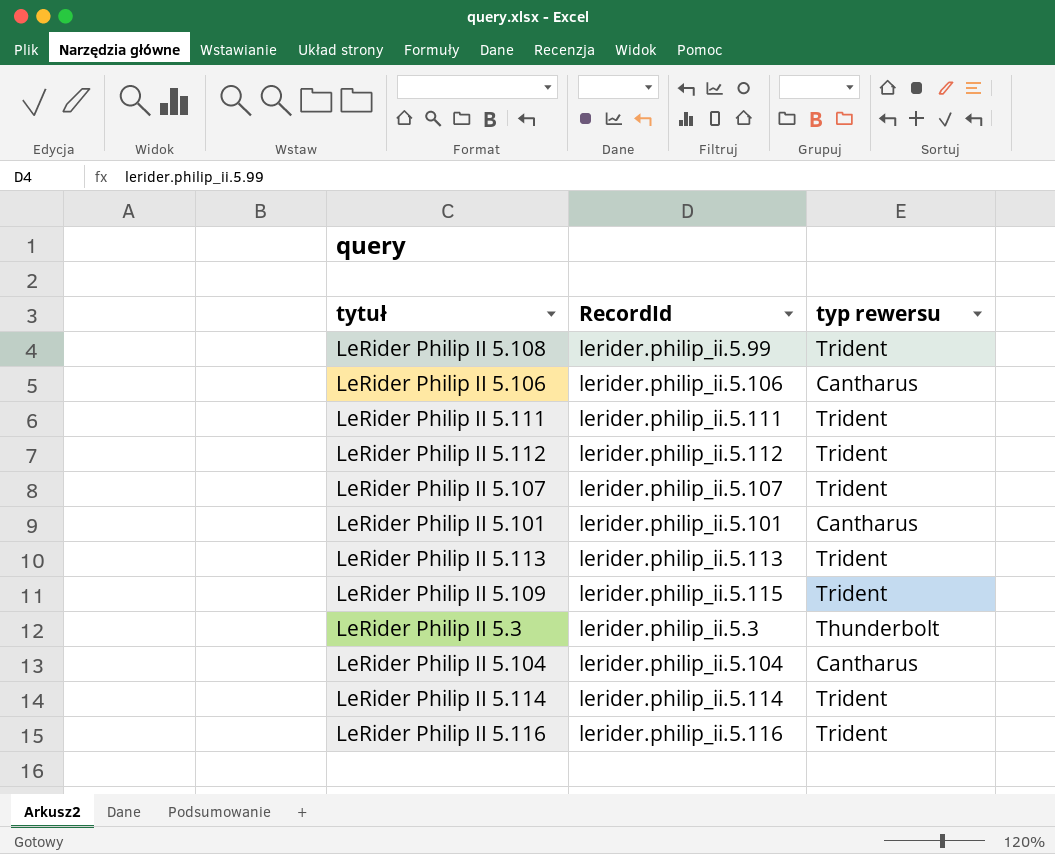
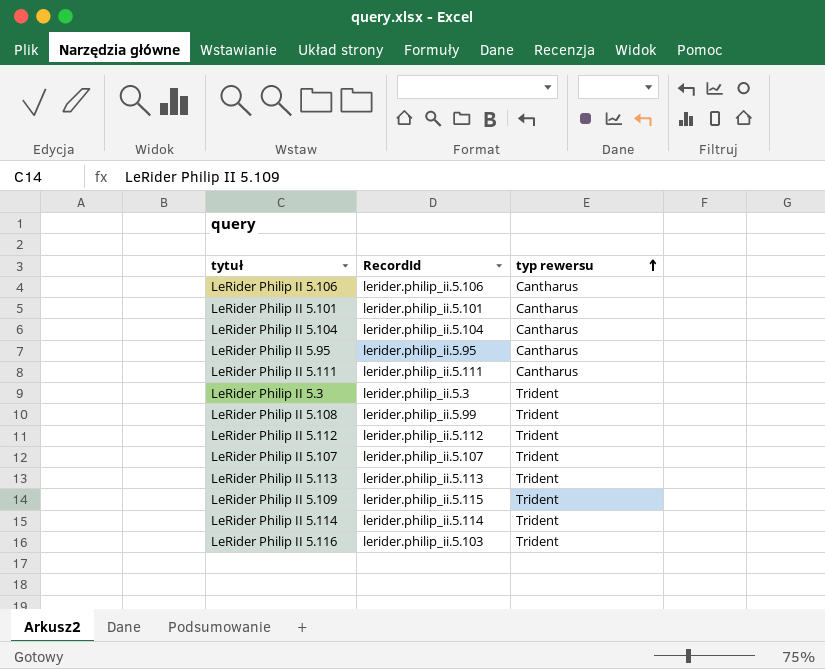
row order: none -> typ rewersu ascending
row LeRider Philip II 5.95: none -> lerider.philip_ii.5.95 | Cantharus
LeRider Philip II 5.111 | typ rewersu: Trident -> Cantharus
LeRider Philip II 5.3 | typ rewersu: Thunderbolt -> Trident
LeRider Philip II 5.116 | RecordId: lerider.philip_ii.5.116 -> lerider.philip_ii.5.103

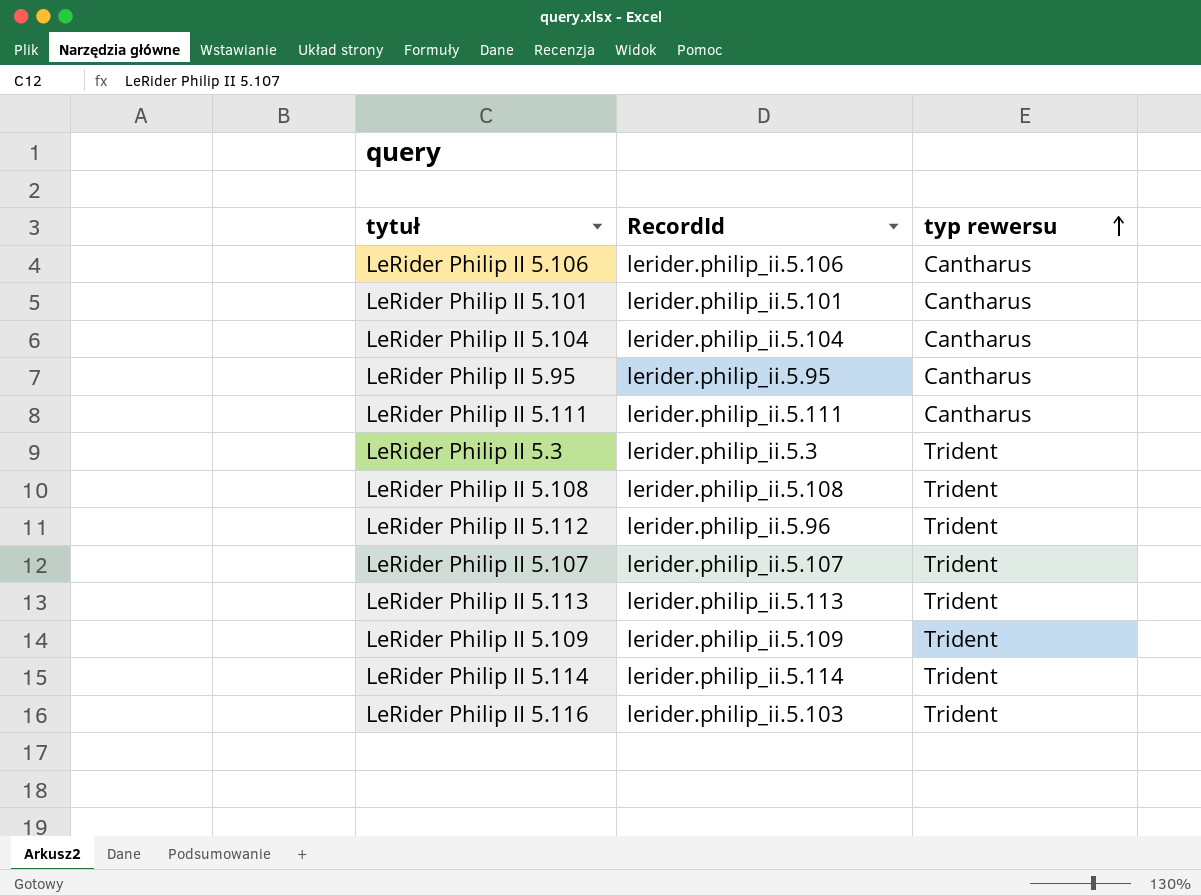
LeRider Philip II 5.108 | RecordId: lerider.philip_ii.5.99 -> lerider.philip_ii.5.108
LeRider Philip II 5.112 | RecordId: lerider.philip_ii.5.112 -> lerider.philip_ii.5.96
LeRider Philip II 5.109 | RecordId: lerider.philip_ii.5.115 -> lerider.philip_ii.5.109

